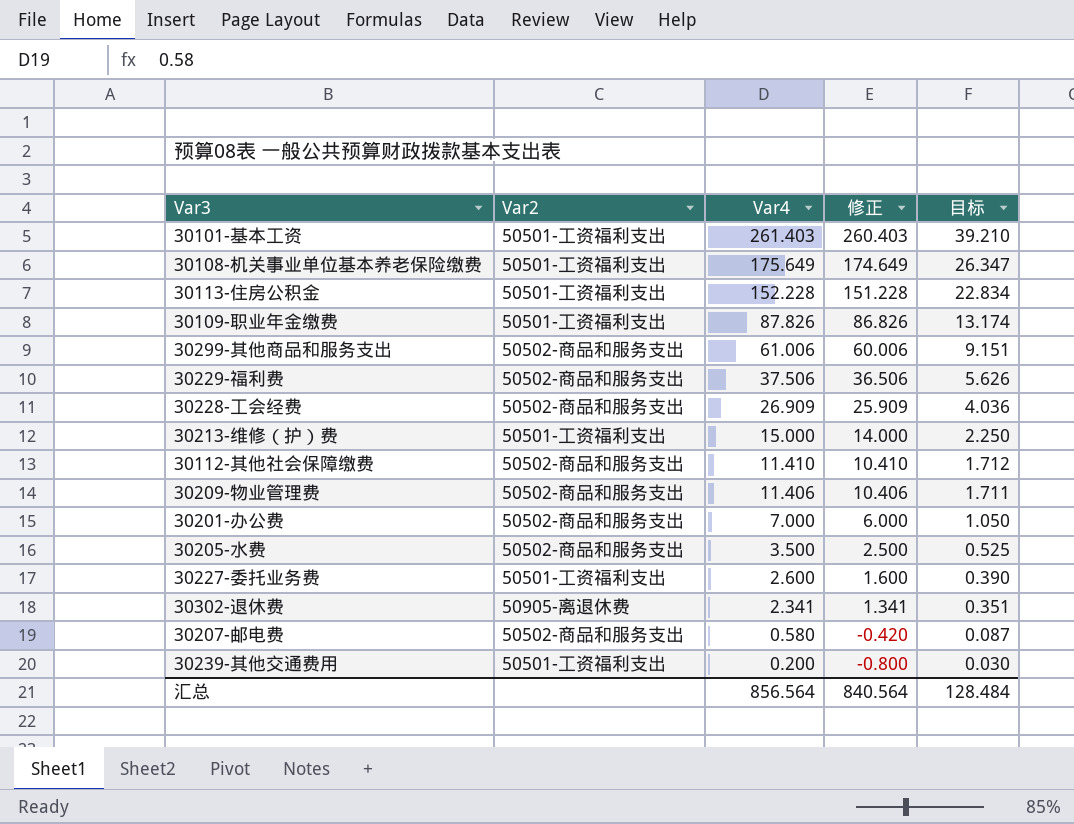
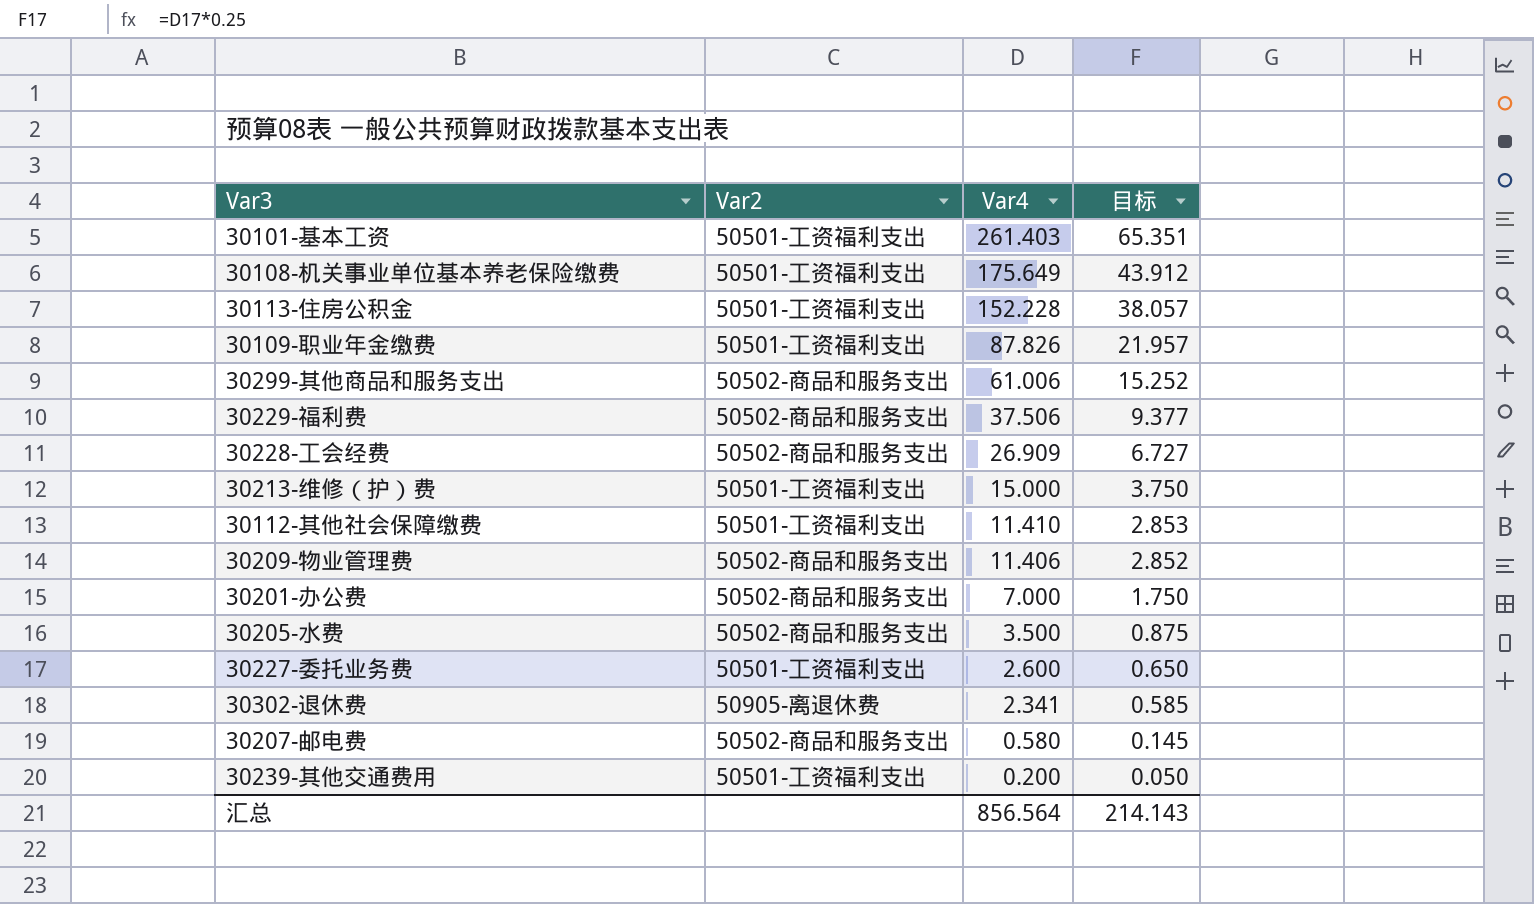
column 修正 | formula: [Var4] - 1 -> none
column 目标 | formula: [Var4] * 0.15 -> [Var4] * 0.25
30112-其他社会保障缴费 | Var2: 50502-商品和服务支出 -> 50501-工资福利支出
汇总 | 目标: 128.484 -> 214.143

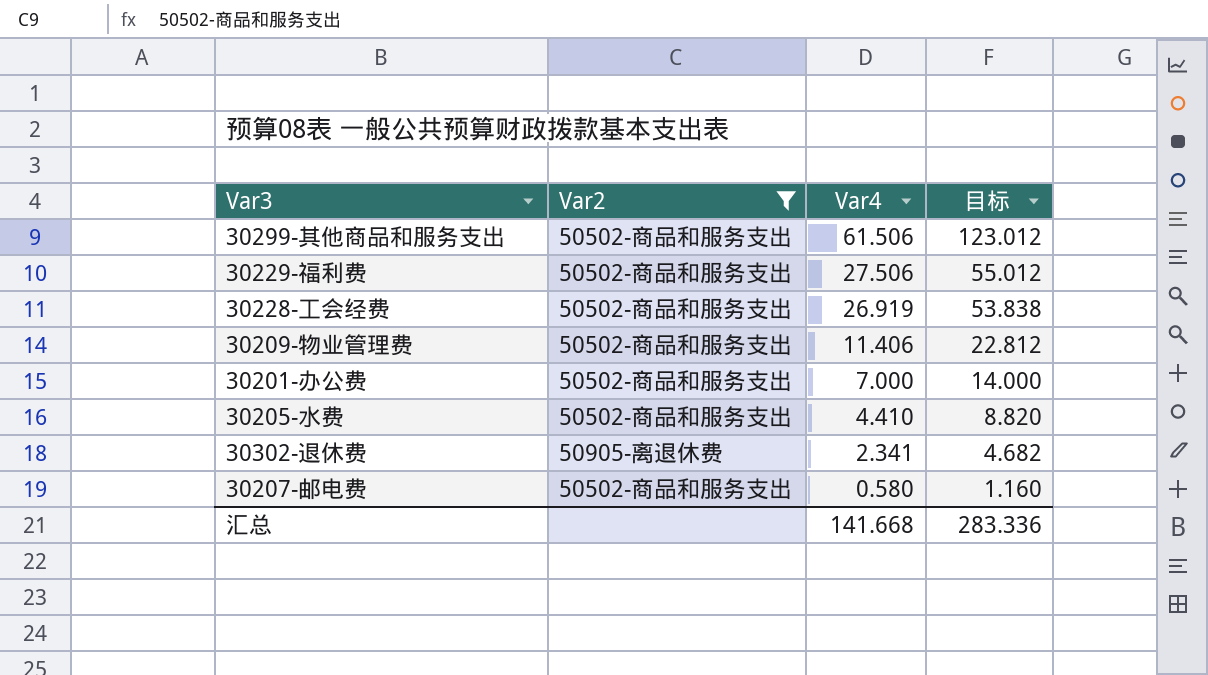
filter: none -> Var2 != 50501-工资福利支出
column 目标 | formula: [Var4] * 0.25 -> [Var4] * 2
30299-其他商品和服务支出 | Var4: 61.006 -> 61.506
30229-福利费 | Var4: 37.506 -> 27.506
30228-工会经费 | Var4: 26.909 -> 26.919
30205-水费 | Var4: 3.500 -> 4.410
汇总 | Var4: 856.564 -> 141.668
汇总 | 目标: 214.143 -> 283.336

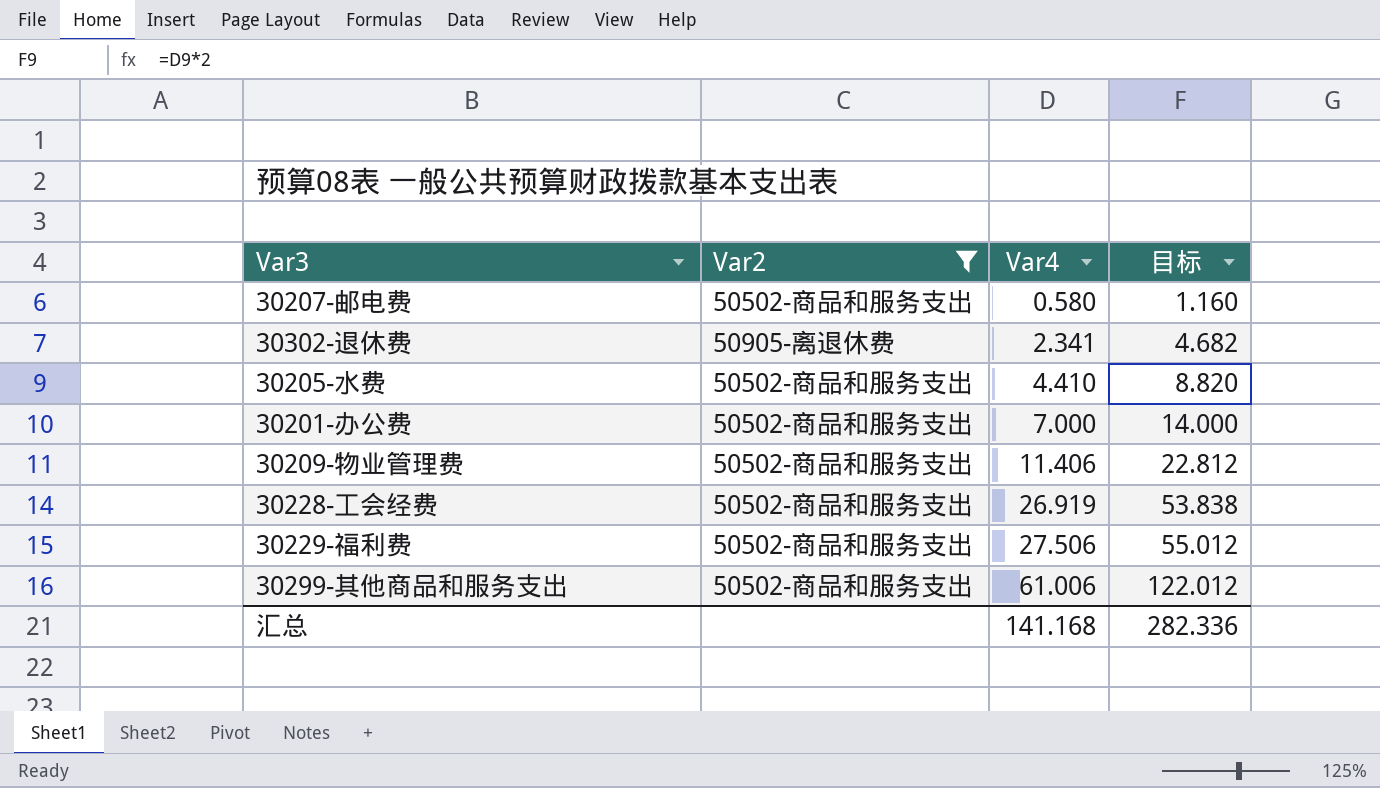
row order: Var4 descending -> Var4 ascending
30299-其他商品和服务支出 | Var4: 61.506 -> 61.006
30299-其他商品和服务支出 | 目标: 123.012 -> 122.012
汇总 | Var4: 141.668 -> 141.168
汇总 | 目标: 283.336 -> 282.336

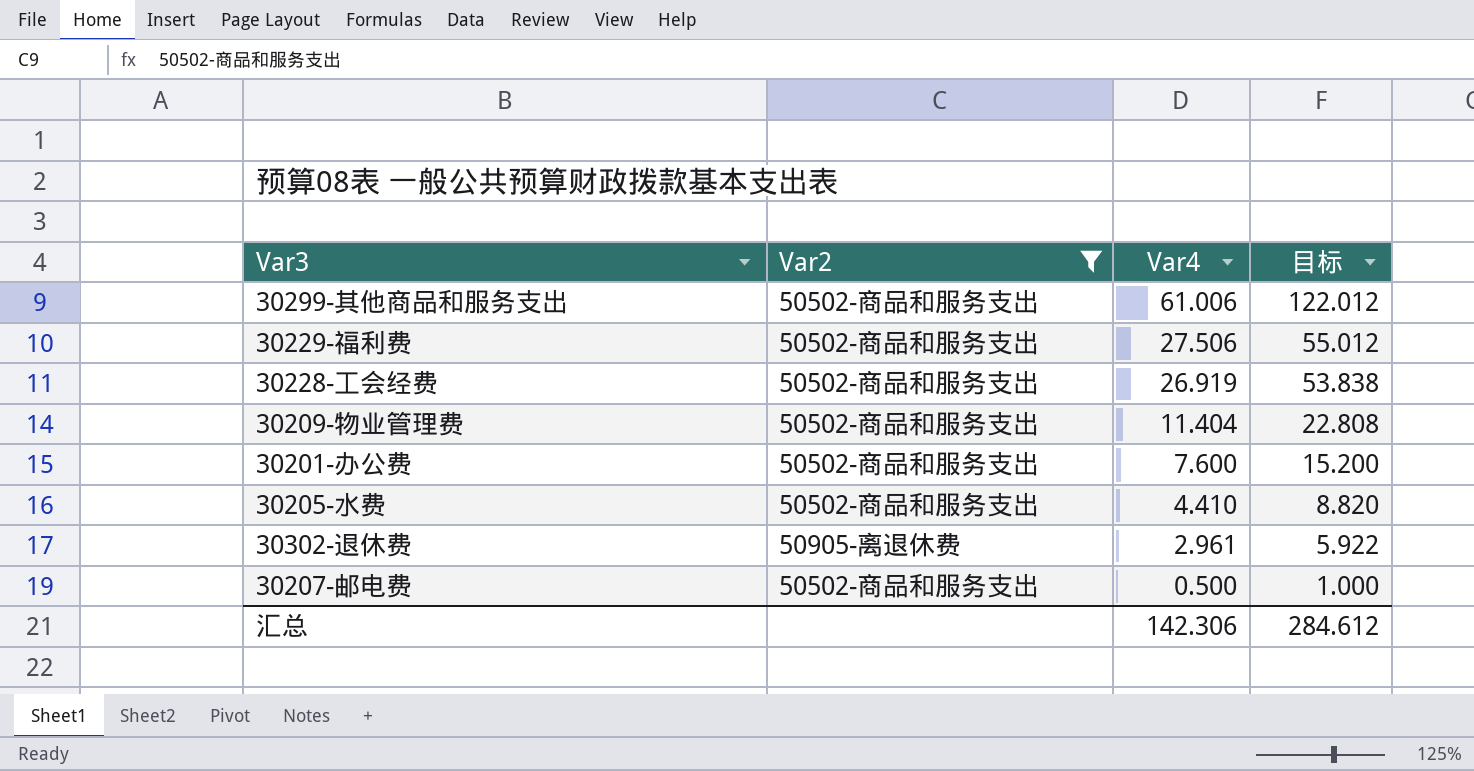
row order: Var4 ascending -> Var4 descending
30209-物业管理费 | Var4: 11.406 -> 11.404
30209-物业管理费 | 目标: 22.812 -> 22.808
30201-办公费 | Var4: 7.000 -> 7.600
30201-办公费 | 目标: 14.000 -> 15.200
30302-退休费 | Var4: 2.341 -> 2.961
30302-退休费 | 目标: 4.682 -> 5.922
30207-邮电费 | Var4: 0.580 -> 0.500
30207-邮电费 | 目标: 1.160 -> 1.000
汇总 | Var4: 141.168 -> 142.306
汇总 | 目标: 282.336 -> 284.612

